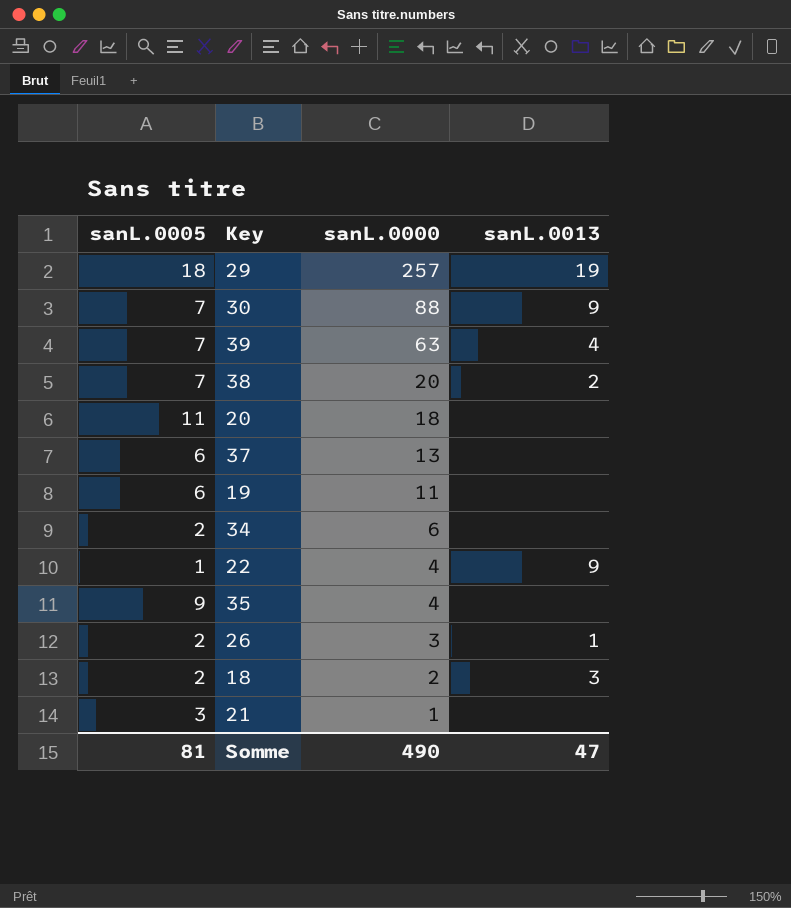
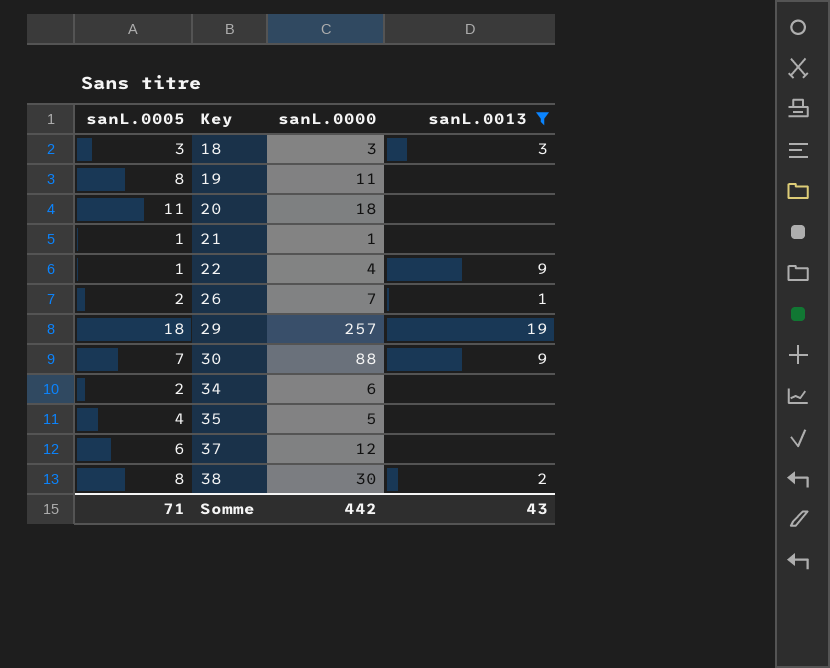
filter: none -> sanL.0013 != 4
row order: sanL.0000 descending -> Key ascending
18 | sanL.0005: 2 -> 3
18 | sanL.0000: 2 -> 3
19 | sanL.0005: 6 -> 8
21 | sanL.0005: 3 -> 1
26 | sanL.0000: 3 -> 7
35 | sanL.0005: 9 -> 4
35 | sanL.0000: 4 -> 5
37 | sanL.0000: 13 -> 12
38 | sanL.0005: 7 -> 8
38 | sanL.0000: 20 -> 30
Somme | sanL.0005: 81 -> 71
Somme | sanL.0000: 490 -> 442
Somme | sanL.0013: 47 -> 43

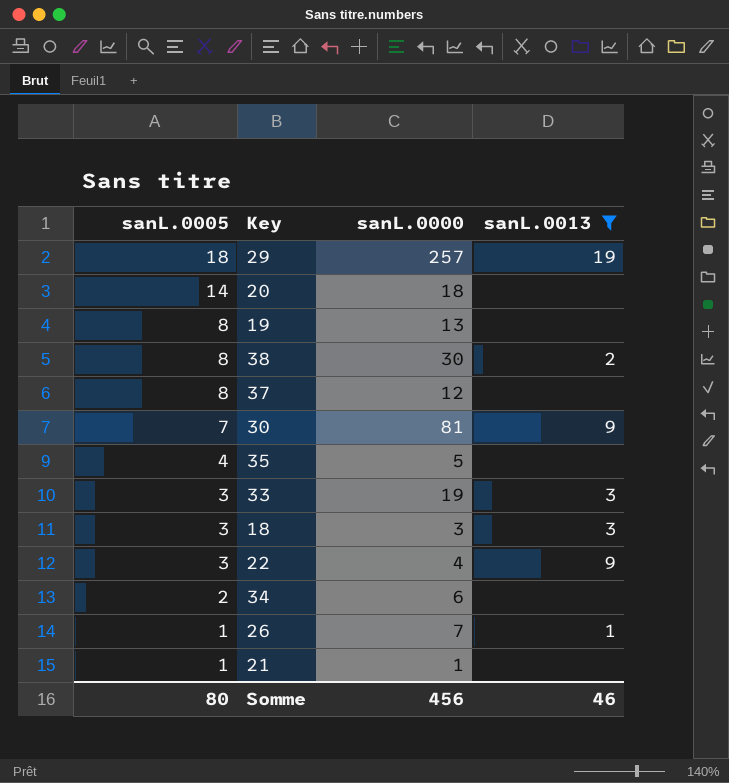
row order: Key ascending -> sanL.0005 descending
20 | sanL.0005: 11 -> 14
19 | sanL.0000: 11 -> 13
37 | sanL.0005: 6 -> 8
30 | sanL.0000: 88 -> 81
row 33: none -> 3 | 19 | 3
22 | sanL.0005: 1 -> 3
26 | sanL.0005: 2 -> 1
Somme | sanL.0005: 71 -> 80
Somme | sanL.0000: 442 -> 456
Somme | sanL.0013: 43 -> 46

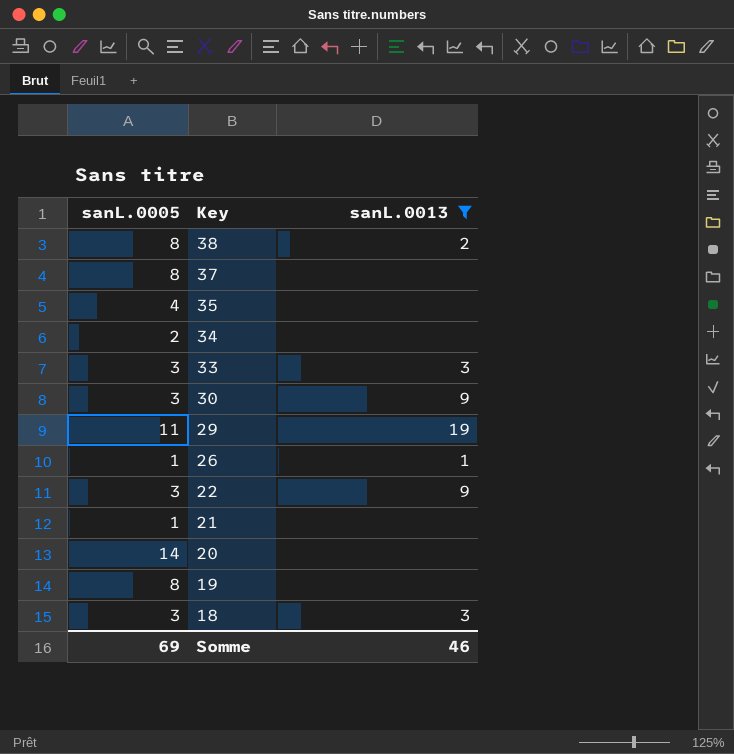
row order: sanL.0005 descending -> Key descending
column sanL.0000 | position: 3 -> none
30 | sanL.0005: 7 -> 3
29 | sanL.0005: 18 -> 11
Somme | sanL.0005: 80 -> 69

